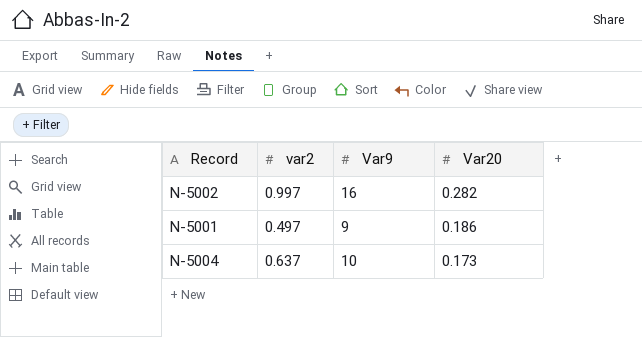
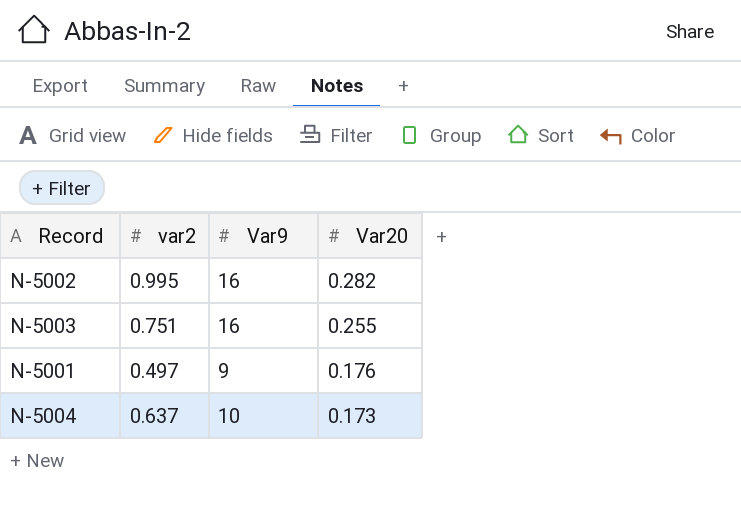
N-5002 | var2: 0.997 -> 0.995
row N-5003: none -> 0.751 | 16 | 0.255
N-5001 | Var20: 0.186 -> 0.176

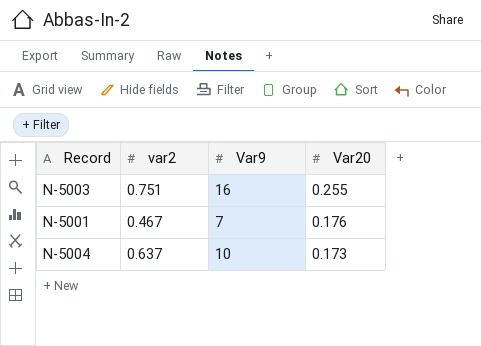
row N-5002: 0.995 | 16 | 0.282 -> none
N-5001 | var2: 0.497 -> 0.467
N-5001 | Var9: 9 -> 7

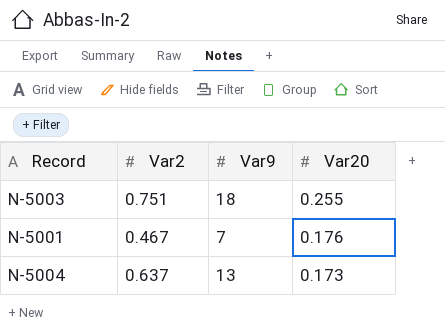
column name: var2 -> Var2
N-5003 | Var9: 16 -> 18
N-5004 | Var9: 10 -> 13

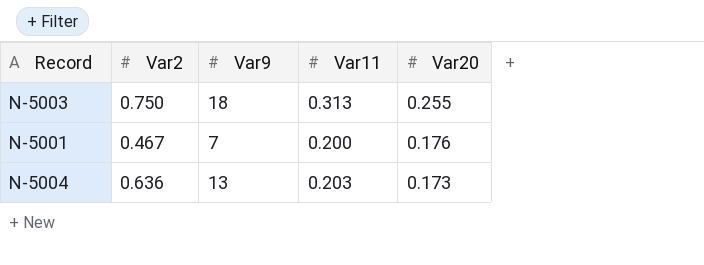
column Var11 | position: none -> 4
N-5003 | Var2: 0.751 -> 0.750
N-5004 | Var2: 0.637 -> 0.636

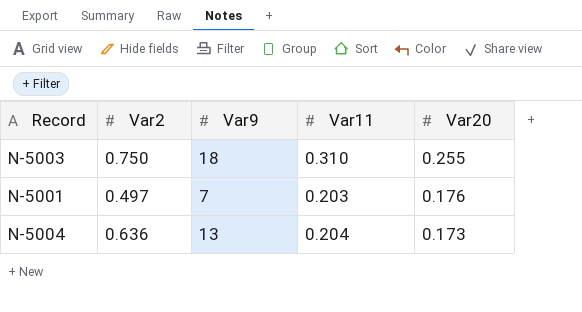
N-5003 | Var11: 0.313 -> 0.310
N-5001 | Var2: 0.467 -> 0.497
N-5001 | Var11: 0.200 -> 0.203
N-5004 | Var11: 0.203 -> 0.204

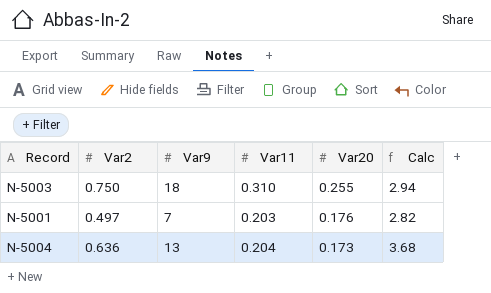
column Calc | formula: none -> [Var2] / [Var20]

